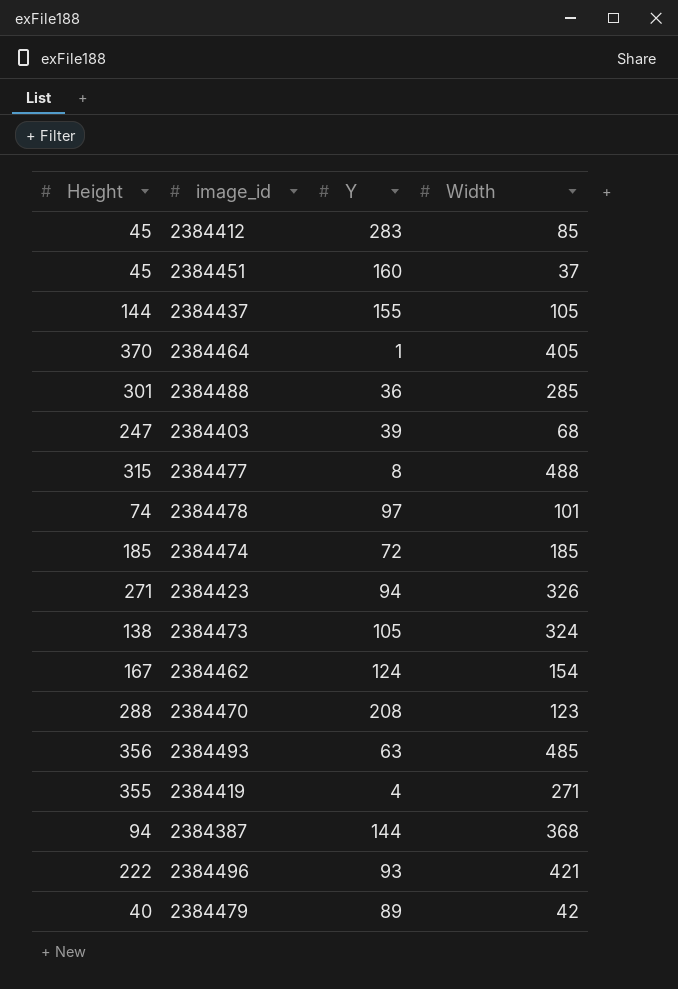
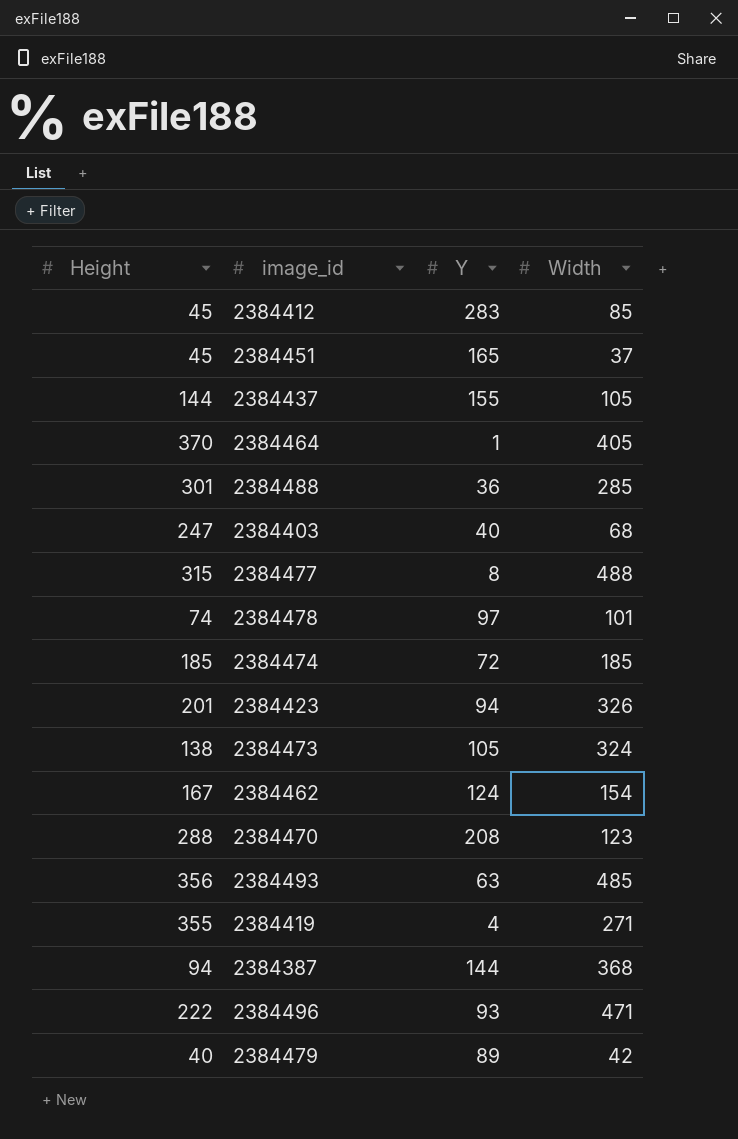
2384451 | Y: 160 -> 165
2384403 | Y: 39 -> 40
2384423 | Height: 271 -> 201
2384496 | Width: 421 -> 471

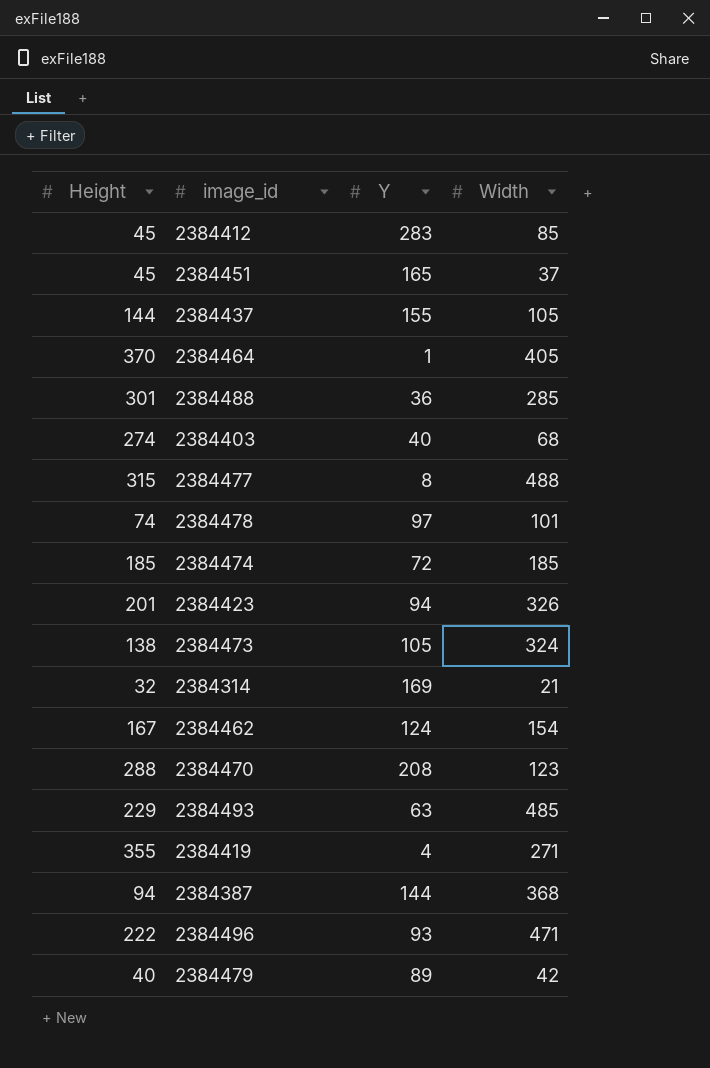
2384403 | Height: 247 -> 274
row 2384314: none -> 32 | 169 | 21
2384493 | Height: 356 -> 229

